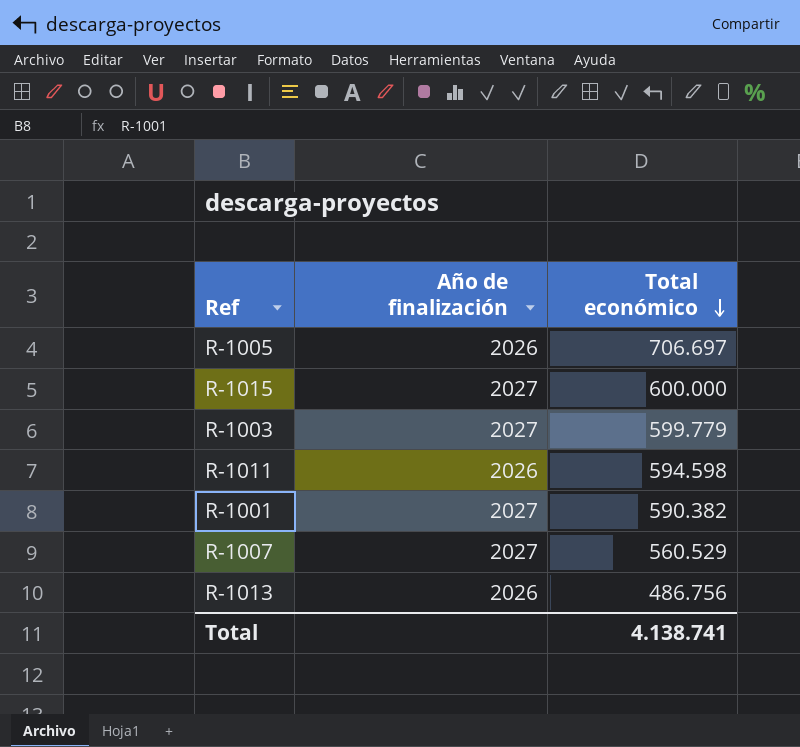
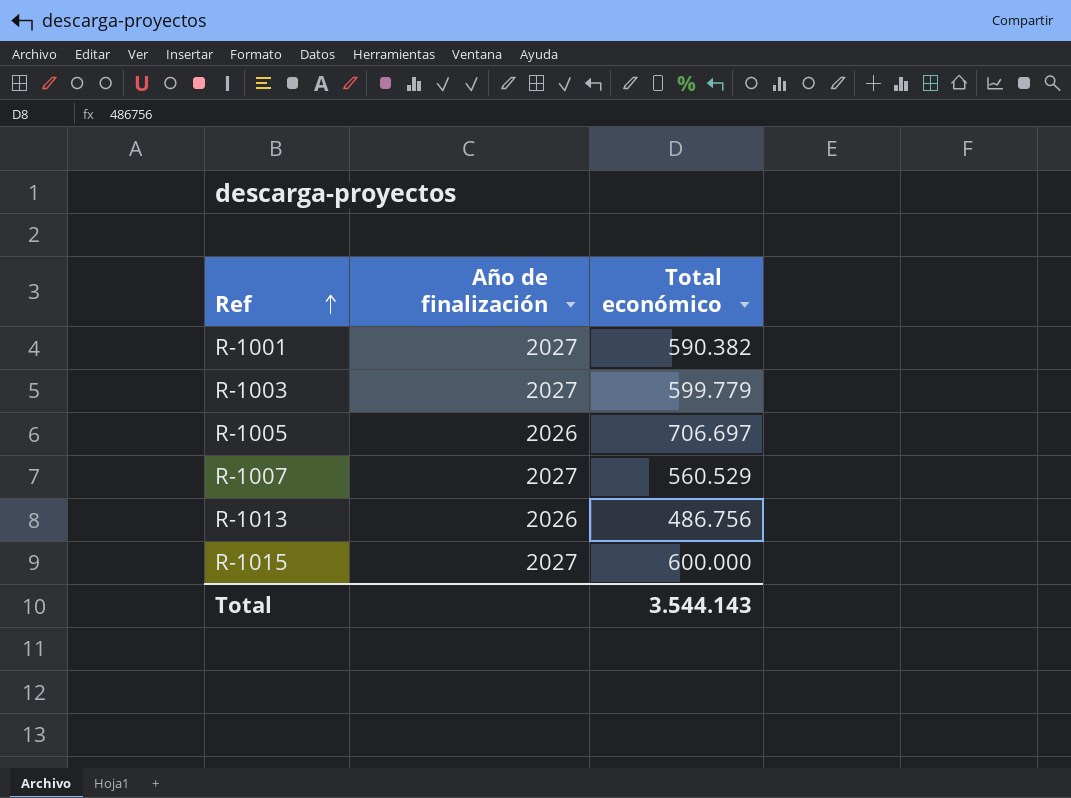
row order: Total económico descending -> Ref ascending
row R-1011: 2026 | 594.598 -> none
Total | Total económico: 4.138.741 -> 3.544.143

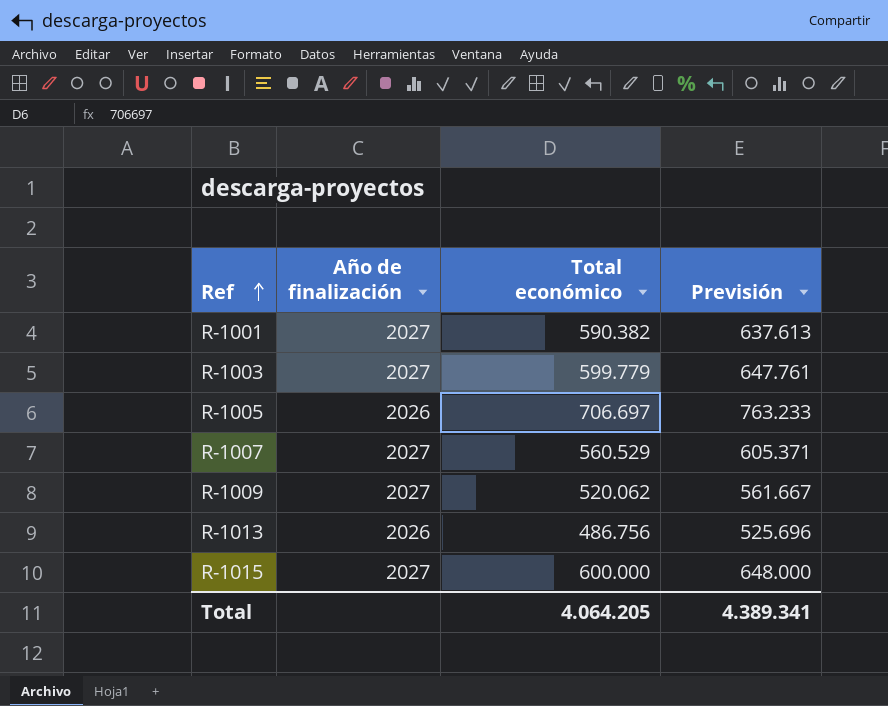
column Previsión | formula: none -> [Total económico] * 1,08
row R-1009: none -> 2027 | 520.062 | 561.667
Total | Total económico: 3.544.143 -> 4.064.205

